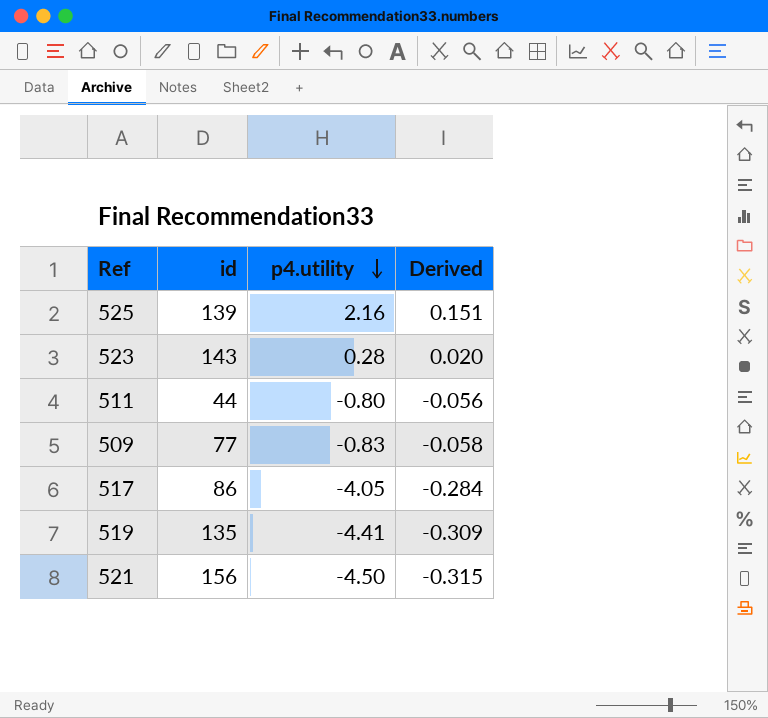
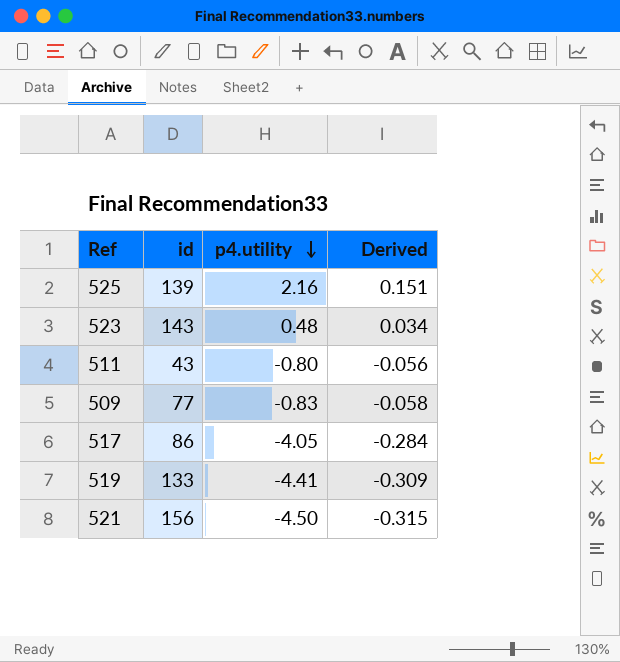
523 | p4.utility: 0.28 -> 0.48
523 | Derived: 0.020 -> 0.034
511 | id: 44 -> 43
519 | id: 135 -> 133

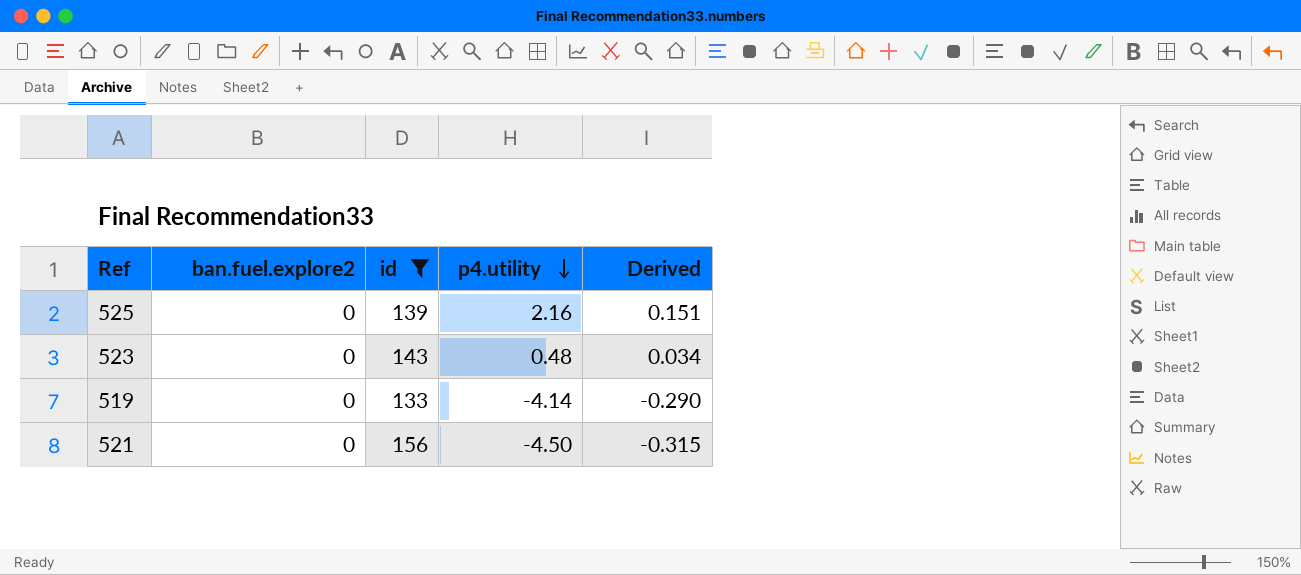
filter: none -> id >= 133
column ban.fuel.explore2 | position: none -> 2
519 | p4.utility: -4.41 -> -4.14
519 | Derived: -0.309 -> -0.290

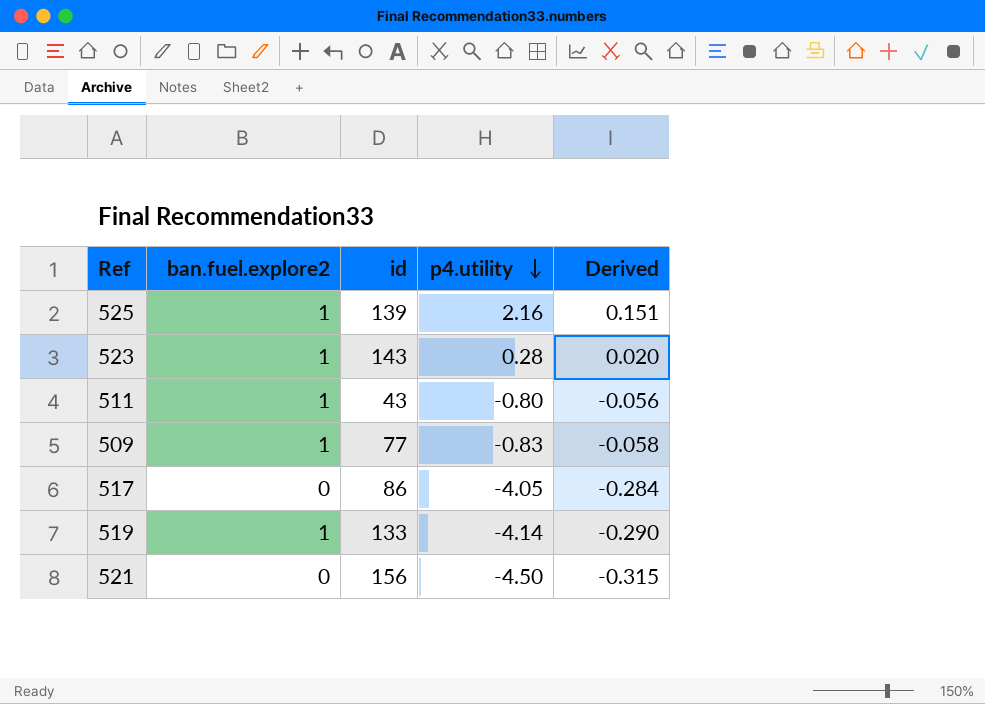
filter: id >= 133 -> none
525 | ban.fuel.explore2: 0 -> 1
523 | ban.fuel.explore2: 0 -> 1
523 | p4.utility: 0.48 -> 0.28
523 | Derived: 0.034 -> 0.020
519 | ban.fuel.explore2: 0 -> 1

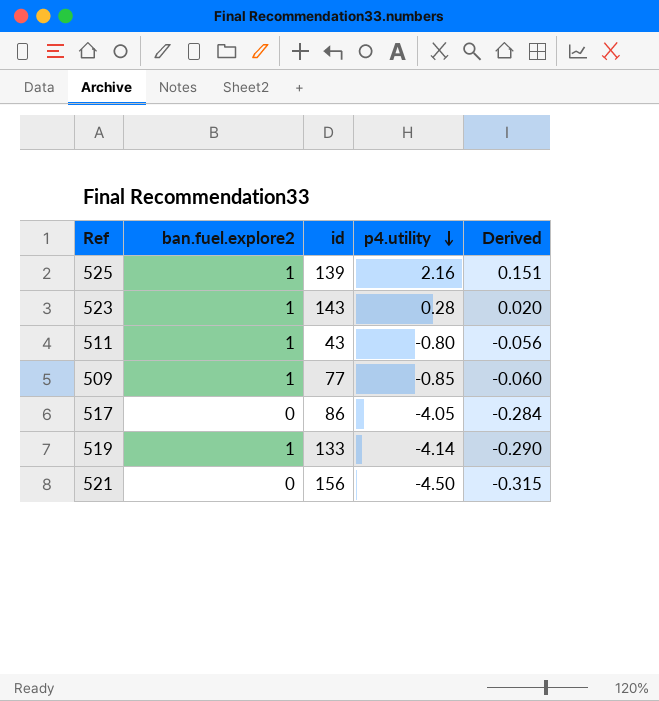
509 | p4.utility: -0.83 -> -0.85
509 | Derived: -0.058 -> -0.060

